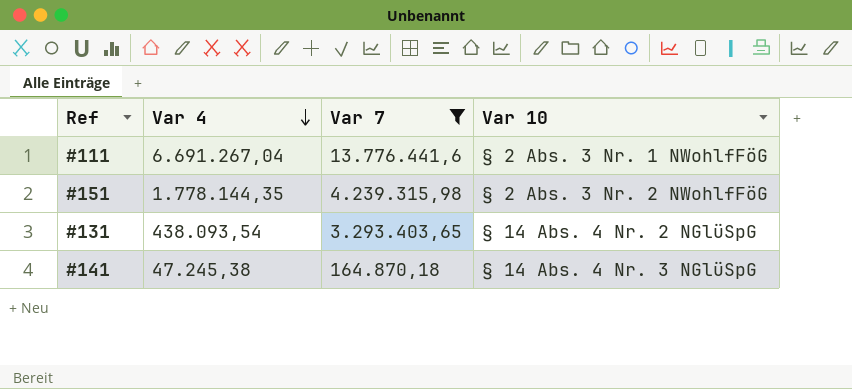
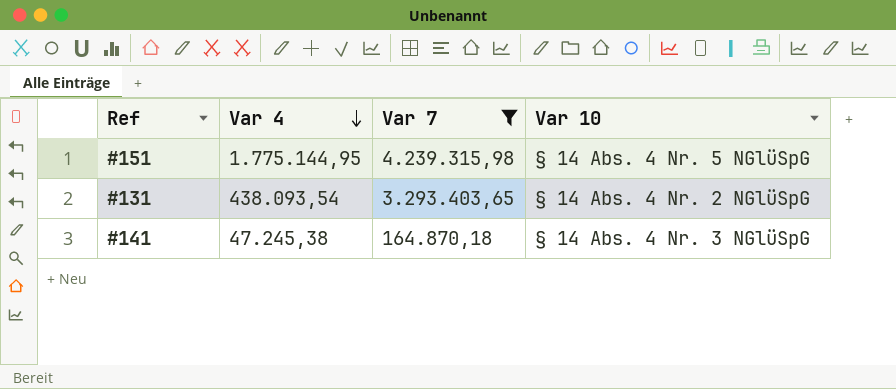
row #111: 6.691.267,04 | 13.776.441,6 | § 2 Abs. 3 Nr. 1 NWohlfFöG -> none
#151 | Var 4: 1.778.144,35 -> 1.775.144,95
#151 | Var 10: § 2 Abs. 3 Nr. 2 NWohlfFöG -> § 14 Abs. 4 Nr. 5 NGlüSpG

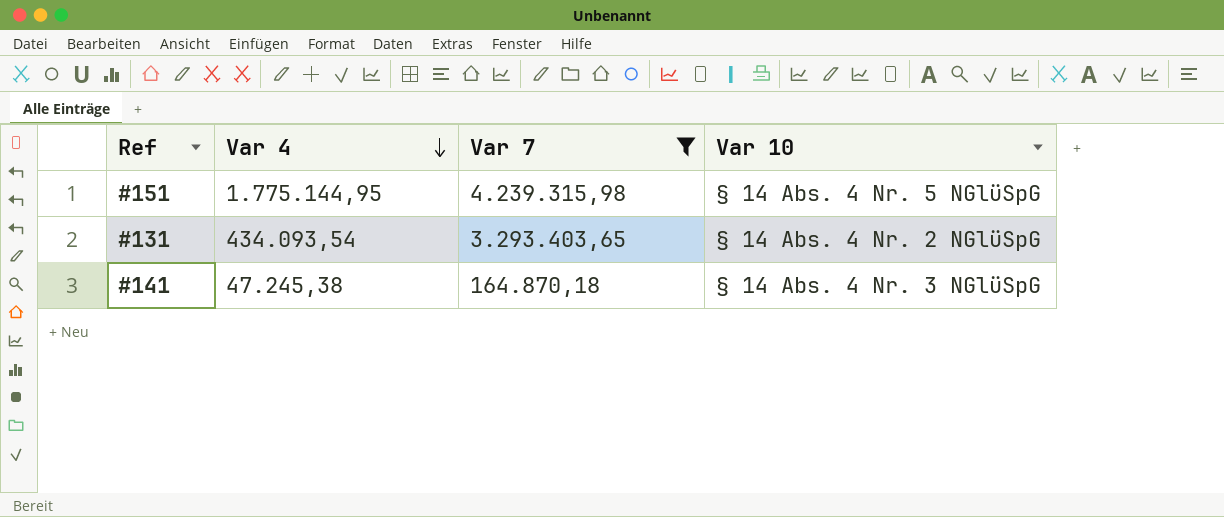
#131 | Var 4: 438.093,54 -> 434.093,54

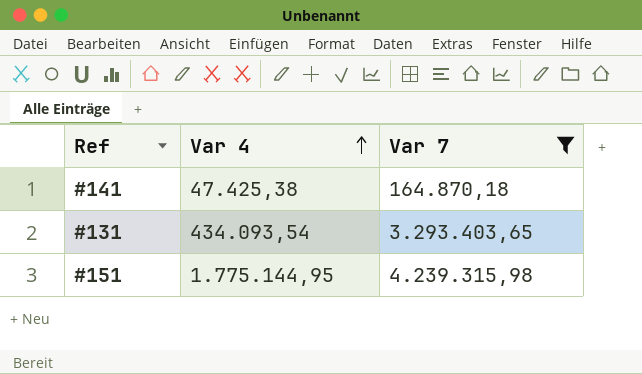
row order: Var 4 descending -> Var 4 ascending
column Var 10 | position: 4 -> none
#141 | Var 4: 47.245,38 -> 47.425,38

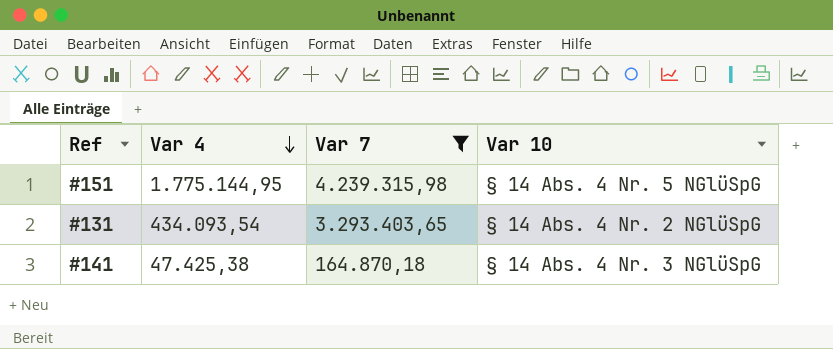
row order: Var 4 ascending -> Var 4 descending
column Var 10 | position: none -> 4

